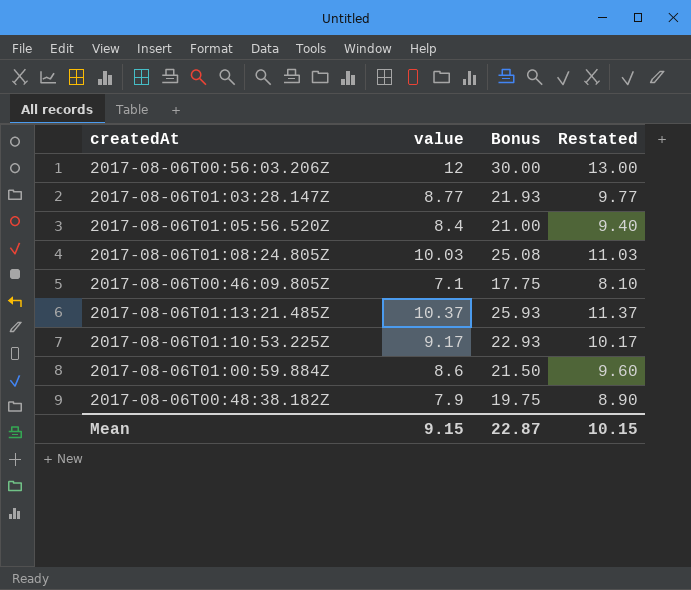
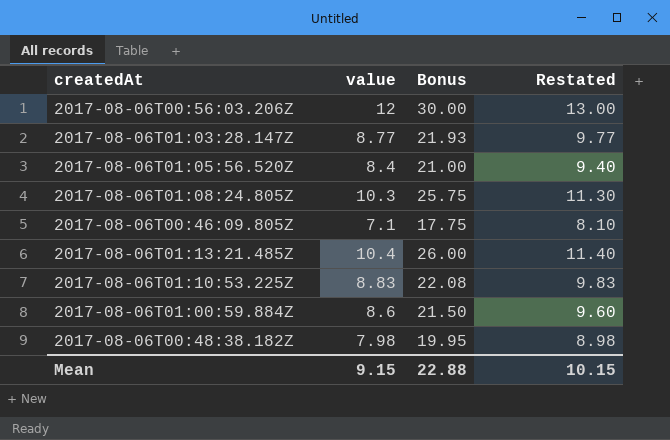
2017-08-06T01:08:24.805Z | value: 10.03 -> 10.3
2017-08-06T01:08:24.805Z | Bonus: 25.08 -> 25.75
2017-08-06T01:08:24.805Z | Restated: 11.03 -> 11.30
2017-08-06T01:13:21.485Z | value: 10.37 -> 10.4
2017-08-06T01:13:21.485Z | Bonus: 25.93 -> 26.00
2017-08-06T01:13:21.485Z | Restated: 11.37 -> 11.40
2017-08-06T01:10:53.225Z | value: 9.17 -> 8.83
2017-08-06T01:10:53.225Z | Bonus: 22.93 -> 22.08
2017-08-06T01:10:53.225Z | Restated: 10.17 -> 9.83
2017-08-06T00:48:38.182Z | value: 7.9 -> 7.98
2017-08-06T00:48:38.182Z | Bonus: 19.75 -> 19.95
2017-08-06T00:48:38.182Z | Restated: 8.90 -> 8.98
Mean | Bonus: 22.87 -> 22.88

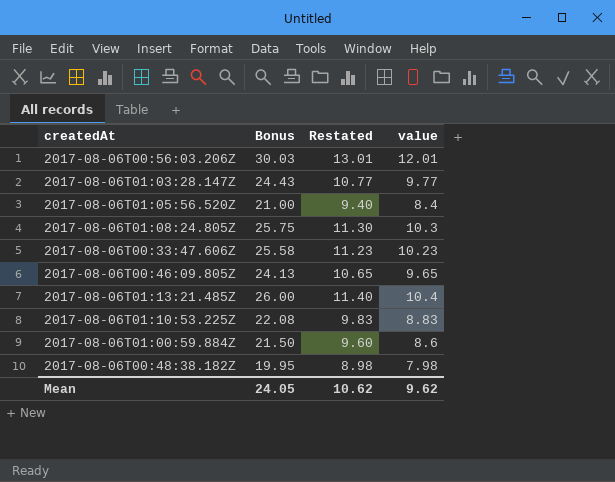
column value | position: 2 -> 4
2017-08-06T00:56:03.206Z | Bonus: 30.00 -> 30.03
2017-08-06T00:56:03.206Z | Restated: 13.00 -> 13.01
2017-08-06T00:56:03.206Z | value: 12 -> 12.01
2017-08-06T01:03:28.147Z | Bonus: 21.93 -> 24.43
2017-08-06T01:03:28.147Z | Restated: 9.77 -> 10.77
2017-08-06T01:03:28.147Z | value: 8.77 -> 9.77
row 2017-08-06T00:33:47.606Z: none -> 25.58 | 11.23 | 10.23
2017-08-06T00:46:09.805Z | Bonus: 17.75 -> 24.13
2017-08-06T00:46:09.805Z | Restated: 8.10 -> 10.65
2017-08-06T00:46:09.805Z | value: 7.1 -> 9.65
Mean | Bonus: 22.88 -> 24.05
Mean | Restated: 10.15 -> 10.62
Mean | value: 9.15 -> 9.62

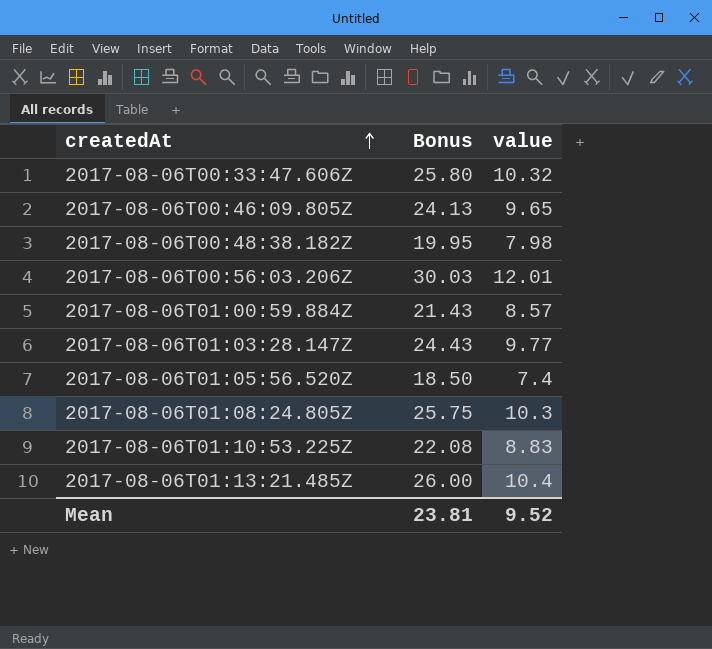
row order: none -> createdAt ascending
column Restated | formula: [value] + 1 -> none
2017-08-06T00:33:47.606Z | Bonus: 25.58 -> 25.80
2017-08-06T00:33:47.606Z | value: 10.23 -> 10.32
2017-08-06T01:00:59.884Z | Bonus: 21.50 -> 21.43
2017-08-06T01:00:59.884Z | value: 8.6 -> 8.57
2017-08-06T01:05:56.520Z | Bonus: 21.00 -> 18.50
2017-08-06T01:05:56.520Z | value: 8.4 -> 7.4
Mean | Bonus: 24.05 -> 23.81
Mean | value: 9.62 -> 9.52

